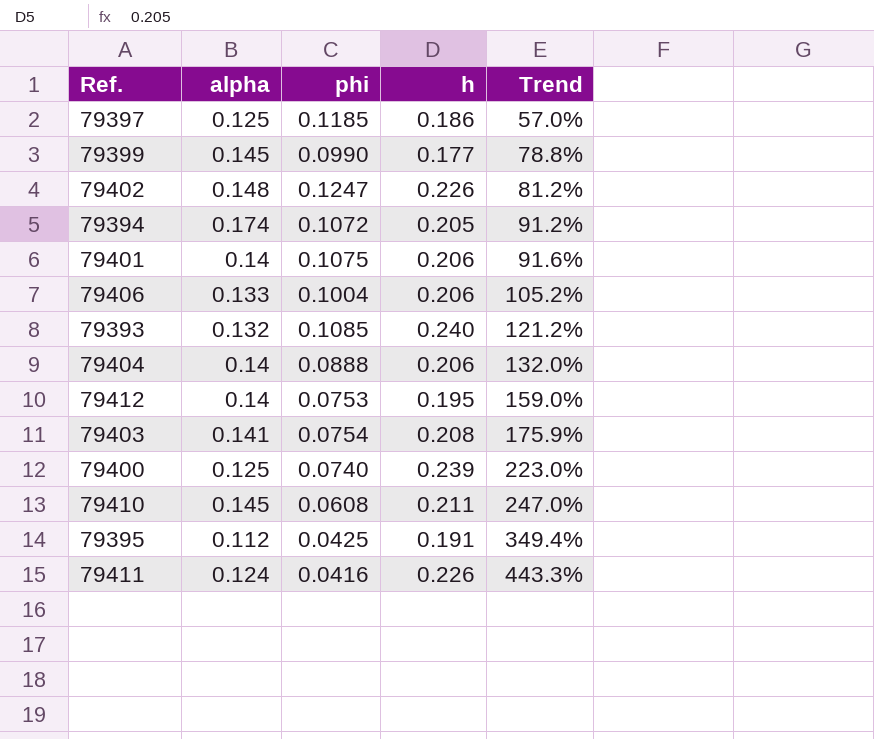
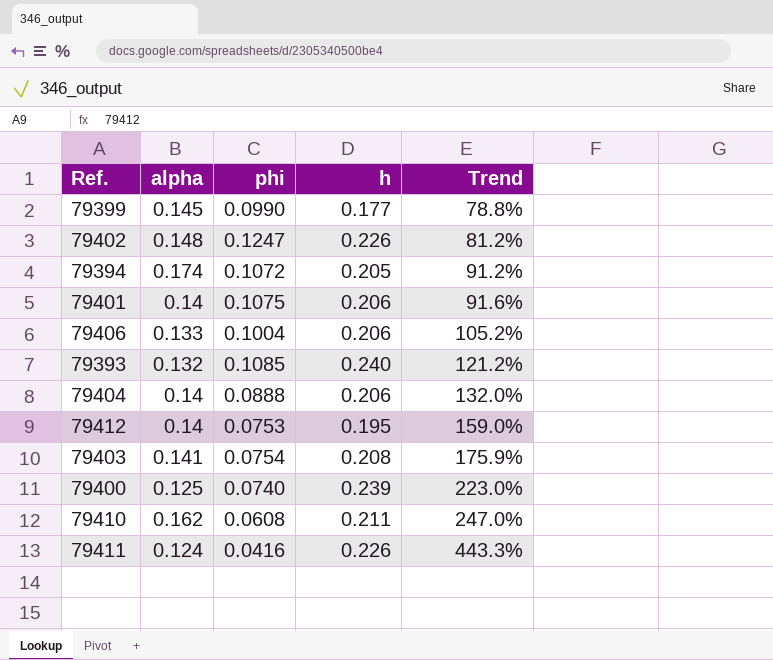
row 79397: 0.125 | 0.1185 | 0.186 | 57.0% -> none
row 79395: 0.112 | 0.0425 | 0.191 | 349.4% -> none
79410 | alpha: 0.145 -> 0.162

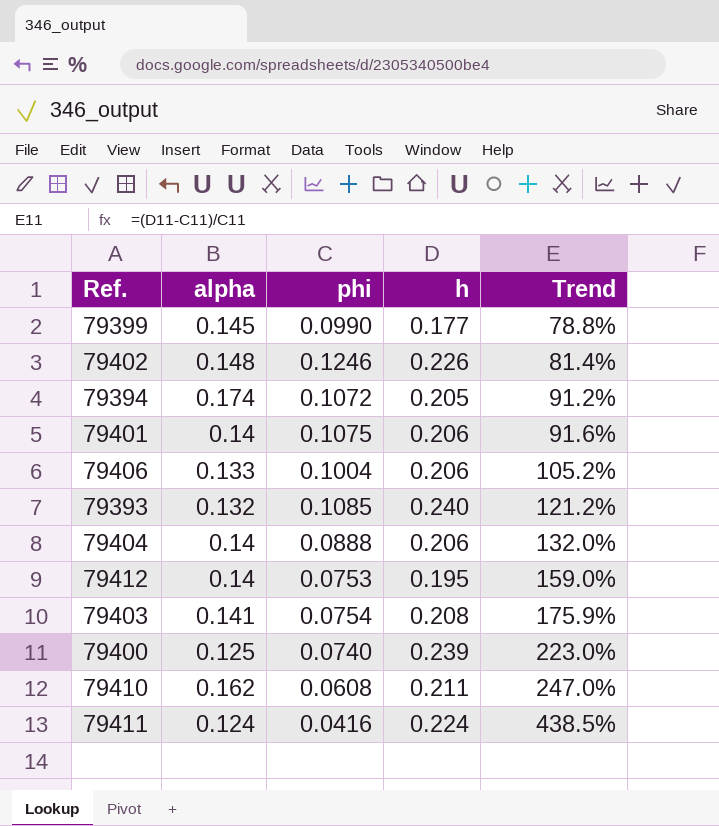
79402 | phi: 0.1247 -> 0.1246
79402 | Trend: 81.2% -> 81.4%
79411 | h: 0.226 -> 0.224
79411 | Trend: 443.3% -> 438.5%

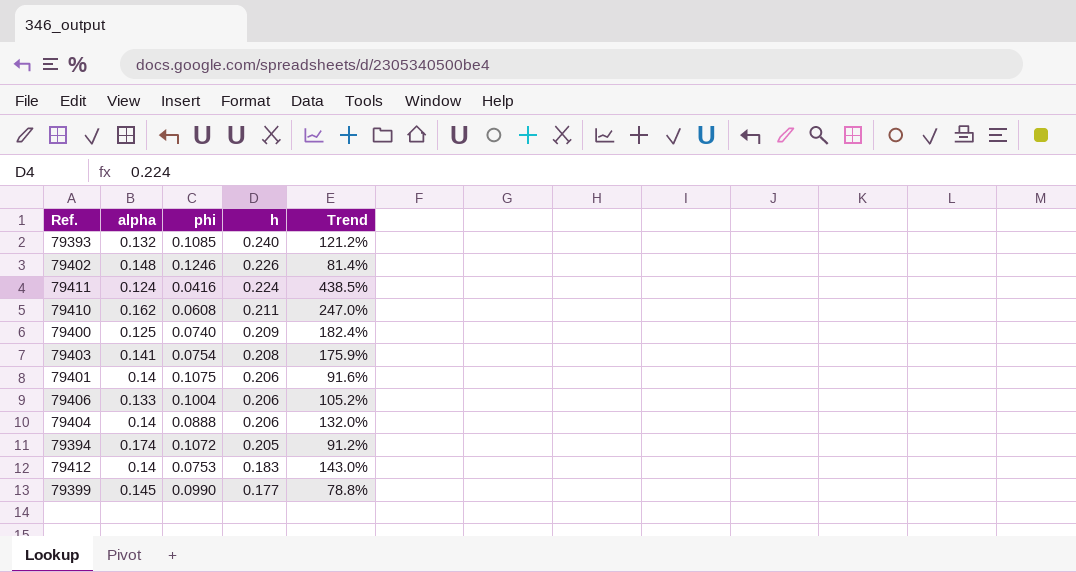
row order: Trend ascending -> h descending
79400 | h: 0.239 -> 0.209
79400 | Trend: 223.0% -> 182.4%
79412 | h: 0.195 -> 0.183
79412 | Trend: 159.0% -> 143.0%

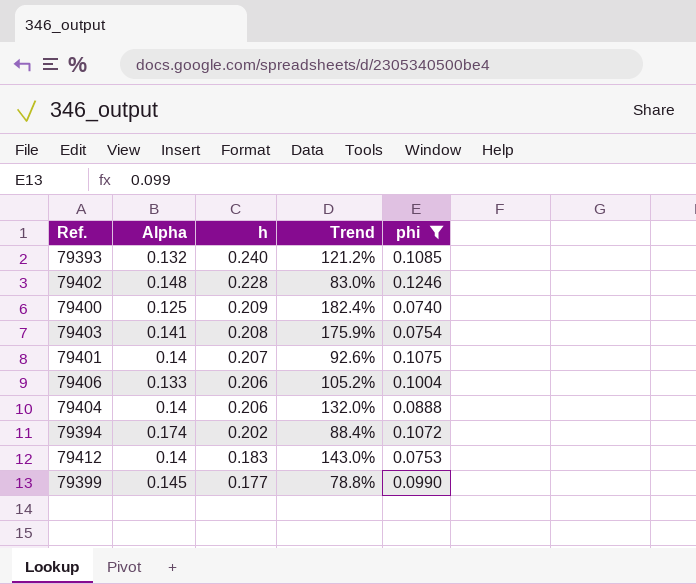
filter: none -> phi >= 0.0740
column name: alpha -> Alpha
column phi | position: 3 -> 5
79402 | h: 0.226 -> 0.228
79402 | Trend: 81.4% -> 83.0%
79401 | h: 0.206 -> 0.207
79401 | Trend: 91.6% -> 92.6%
79394 | h: 0.205 -> 0.202
79394 | Trend: 91.2% -> 88.4%

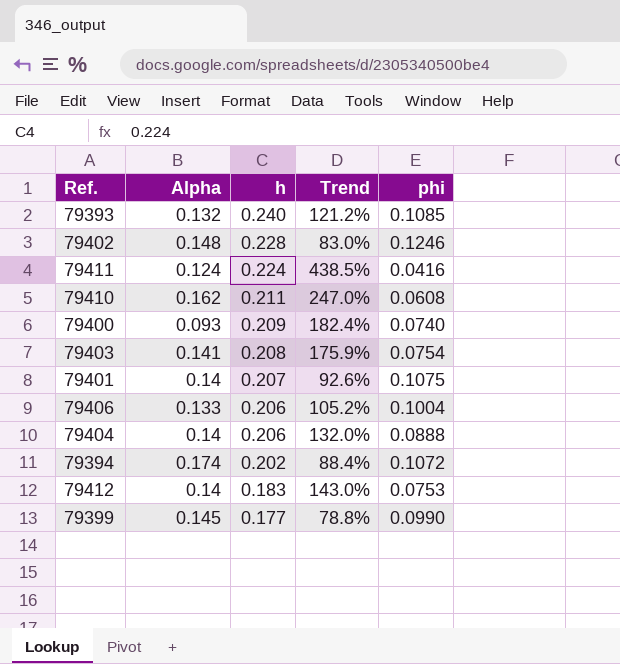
filter: phi >= 0.0740 -> none
79400 | Alpha: 0.125 -> 0.093

